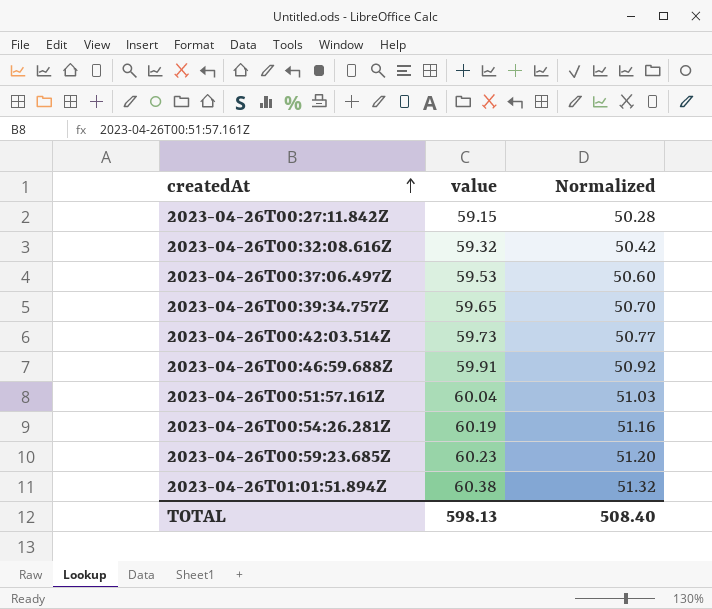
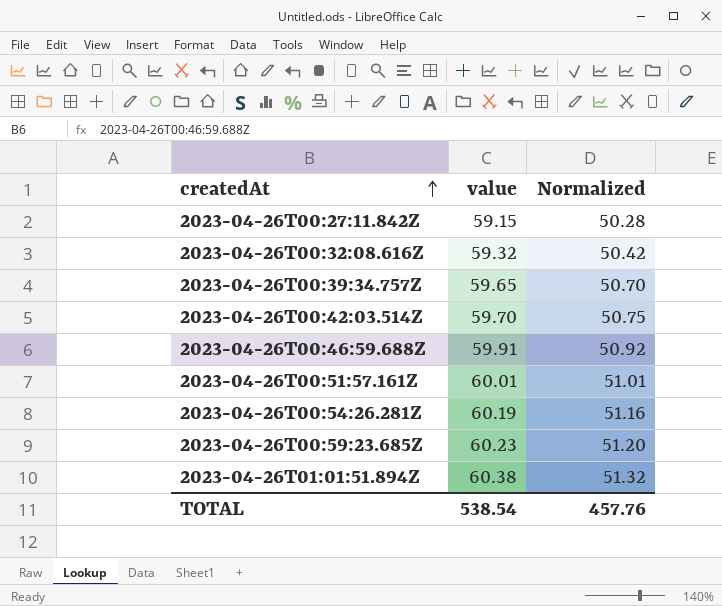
row 2023-04-26T00:37:06.497Z: 59.53 | 50.60 -> none
2023-04-26T00:42:03.514Z | value: 59.73 -> 59.70
2023-04-26T00:42:03.514Z | Normalized: 50.77 -> 50.75
2023-04-26T00:51:57.161Z | value: 60.04 -> 60.01
2023-04-26T00:51:57.161Z | Normalized: 51.03 -> 51.01
TOTAL | value: 598.13 -> 538.54
TOTAL | Normalized: 508.40 -> 457.76

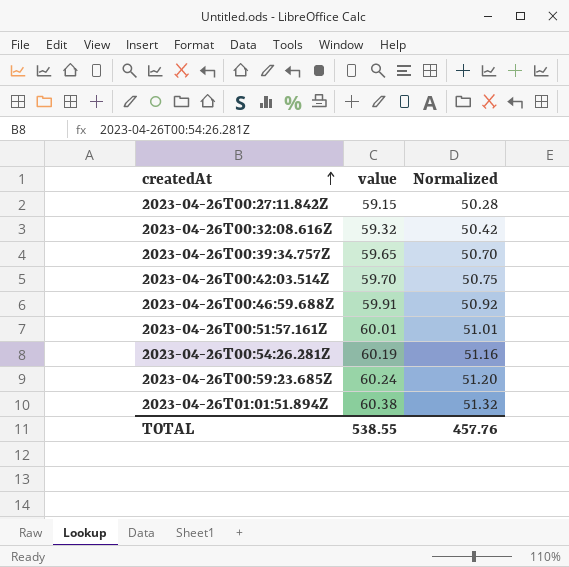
2023-04-26T00:59:23.685Z | value: 60.23 -> 60.24
TOTAL | value: 538.54 -> 538.55

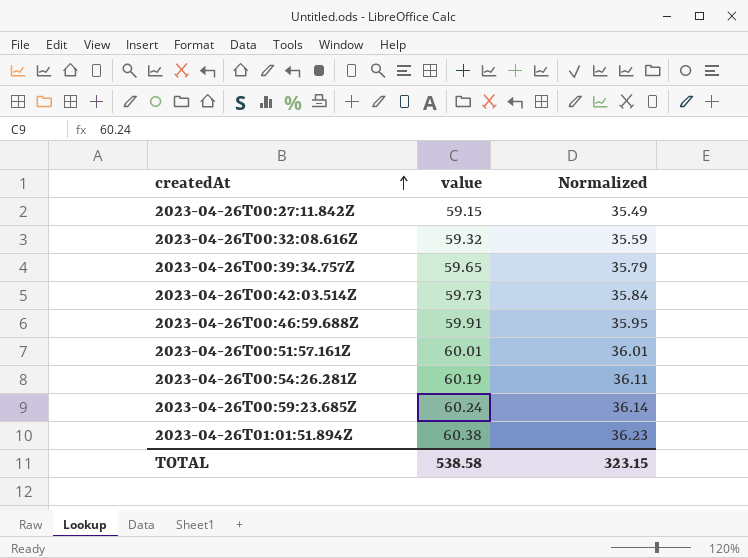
column Normalized | formula: [value] * 0.85 -> [value] * 0.6
2023-04-26T00:42:03.514Z | value: 59.70 -> 59.73
TOTAL | value: 538.55 -> 538.58
TOTAL | Normalized: 457.76 -> 323.15

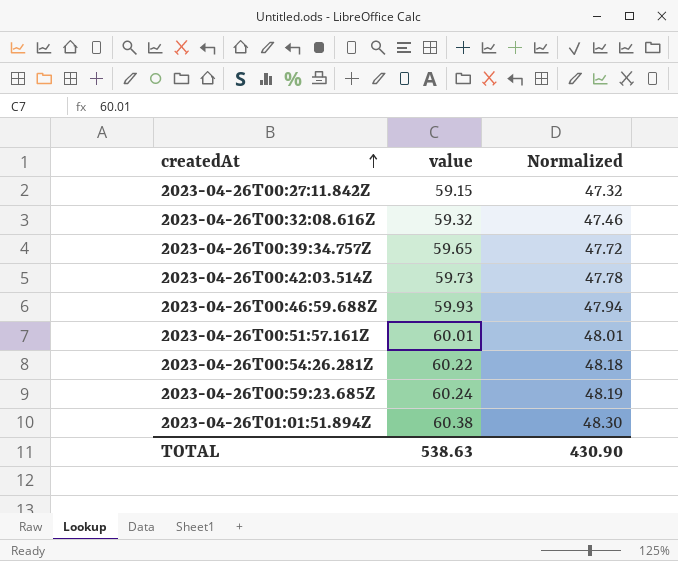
column Normalized | formula: [value] * 0.6 -> [value] * 0.8
2023-04-26T00:46:59.688Z | value: 59.91 -> 59.93
2023-04-26T00:54:26.281Z | value: 60.19 -> 60.22
TOTAL | value: 538.58 -> 538.63
TOTAL | Normalized: 323.15 -> 430.90

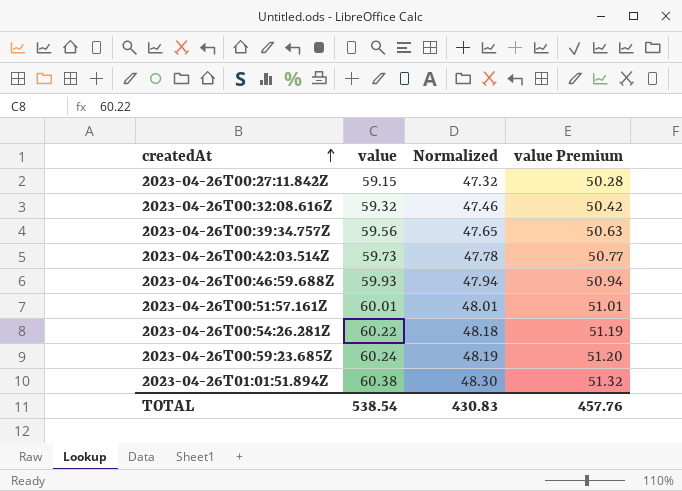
column value Premium | formula: none -> [value] * 0.85
2023-04-26T00:39:34.757Z | value: 59.65 -> 59.56
2023-04-26T00:39:34.757Z | Normalized: 47.72 -> 47.65
TOTAL | value: 538.63 -> 538.54
TOTAL | Normalized: 430.90 -> 430.83

